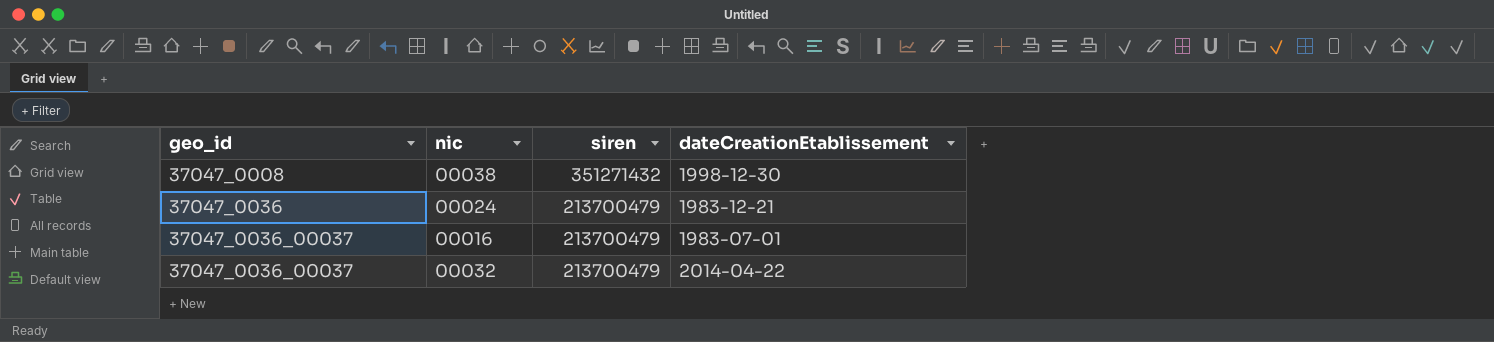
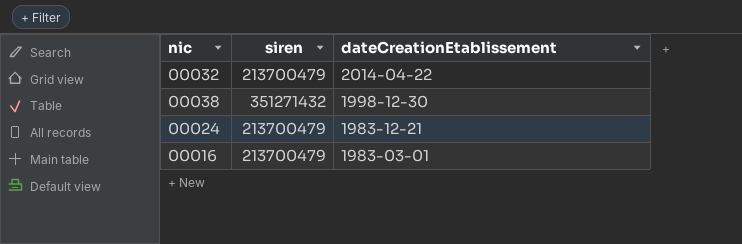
row order: geo_id ascending -> dateCreationEtablissement descending
column geo_id | position: 1 -> none
00016 | dateCreationEtablissement: 1983-07-01 -> 1983-03-01

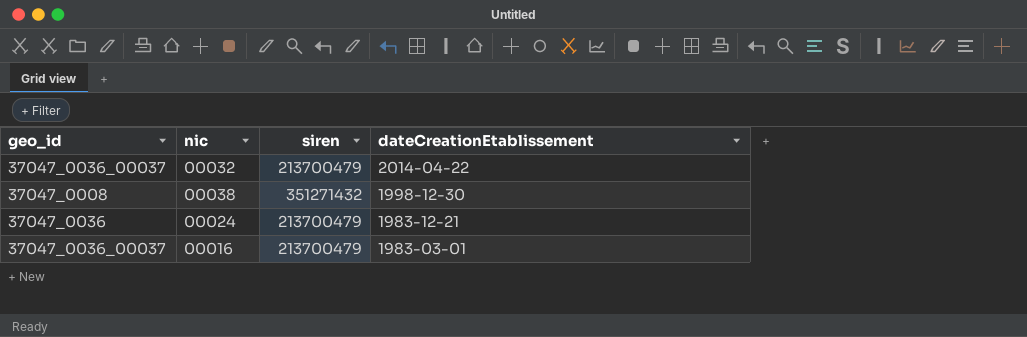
column geo_id | position: none -> 1

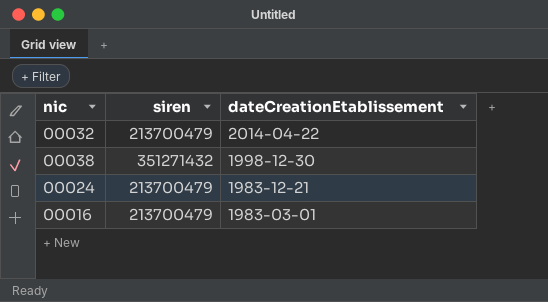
column geo_id | position: 1 -> none

